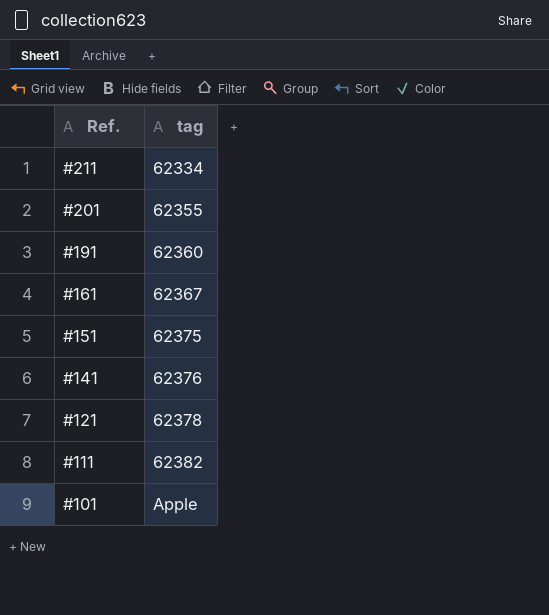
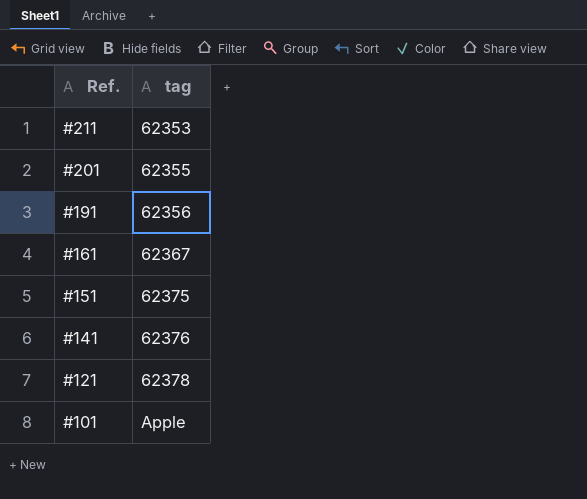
row #111: 62382 -> none
#211 | tag: 62334 -> 62353
#191 | tag: 62360 -> 62356

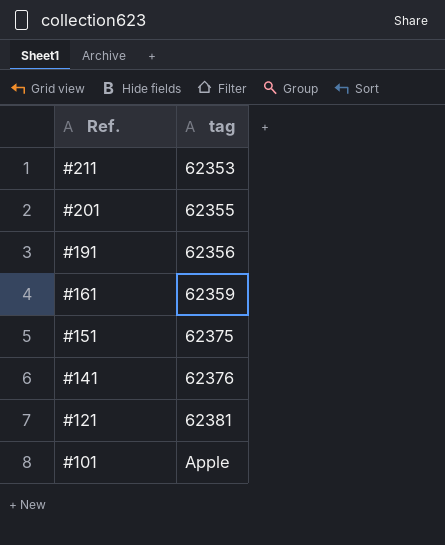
#161 | tag: 62367 -> 62359
#121 | tag: 62378 -> 62381

